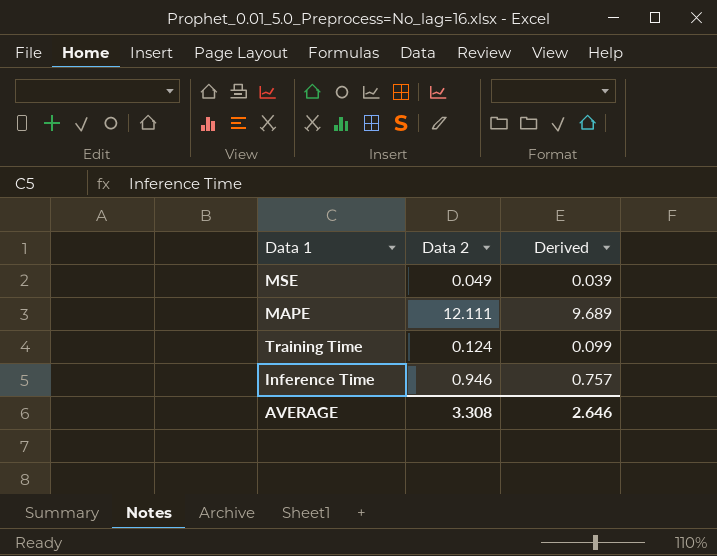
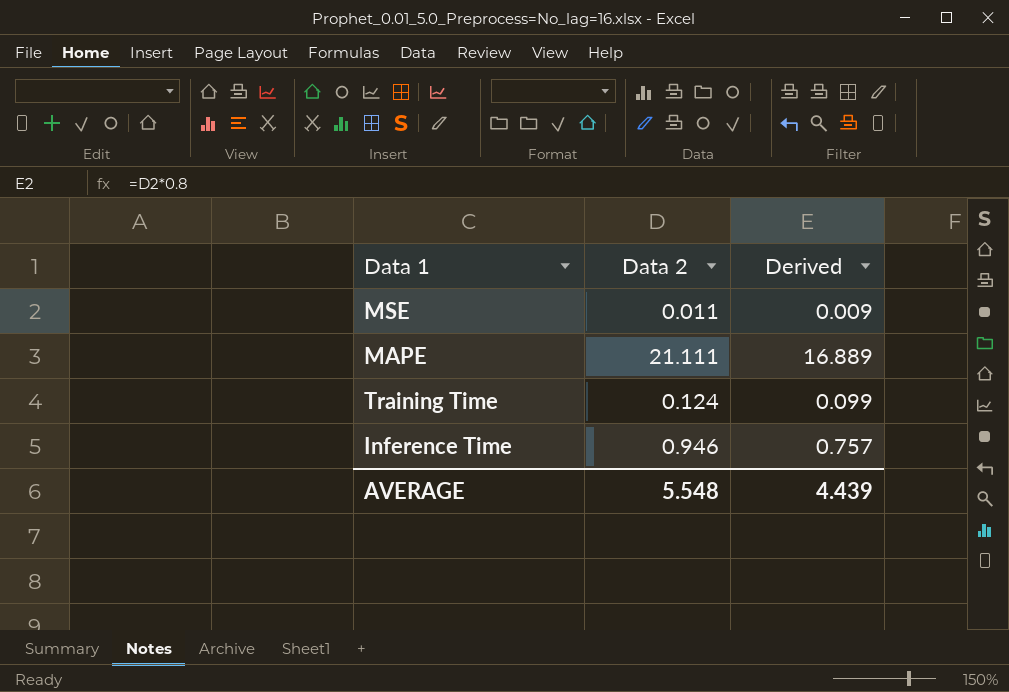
MSE | Data 2: 0.049 -> 0.011
MSE | Derived: 0.039 -> 0.009
MAPE | Data 2: 12.111 -> 21.111
MAPE | Derived: 9.689 -> 16.889
AVERAGE | Data 2: 3.308 -> 5.548
AVERAGE | Derived: 2.646 -> 4.439

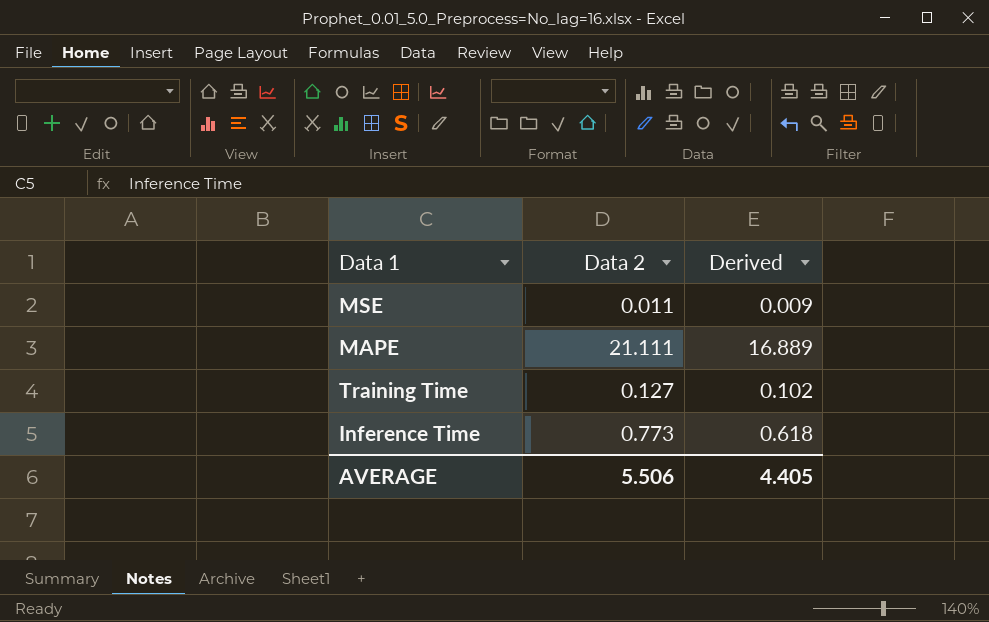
Training Time | Data 2: 0.124 -> 0.127
Training Time | Derived: 0.099 -> 0.102
Inference Time | Data 2: 0.946 -> 0.773
Inference Time | Derived: 0.757 -> 0.618
AVERAGE | Data 2: 5.548 -> 5.506
AVERAGE | Derived: 4.439 -> 4.405

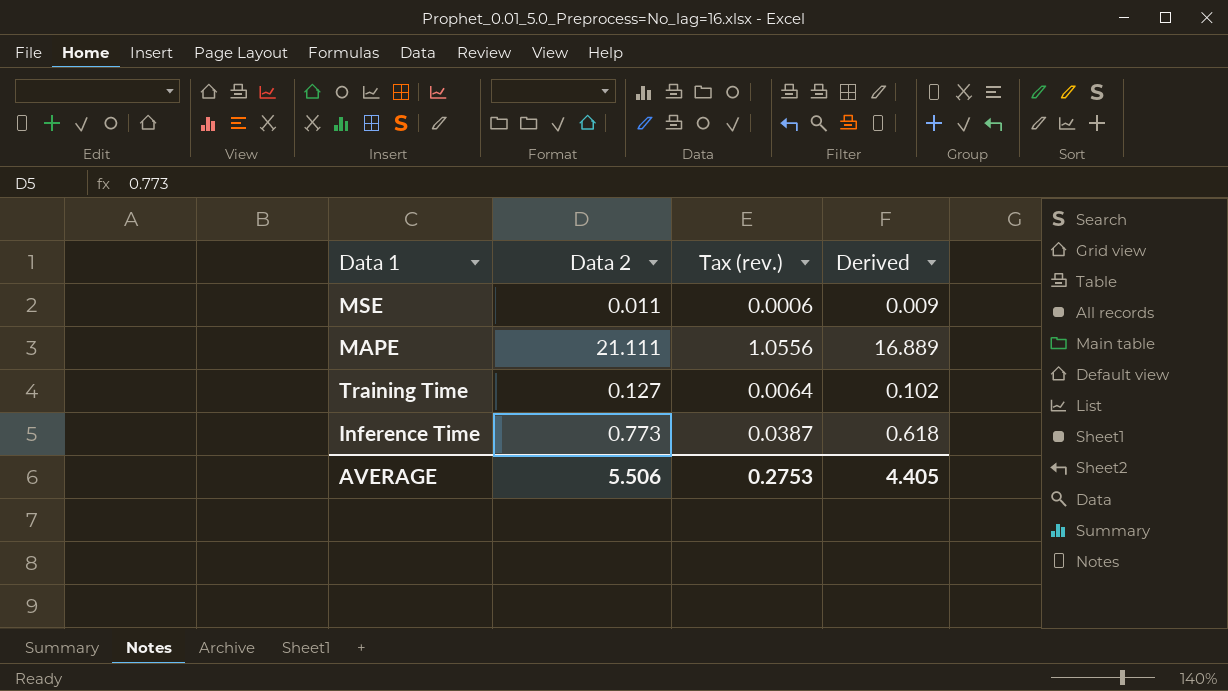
column Tax (rev.) | formula: none -> [Data 2] * 0.05

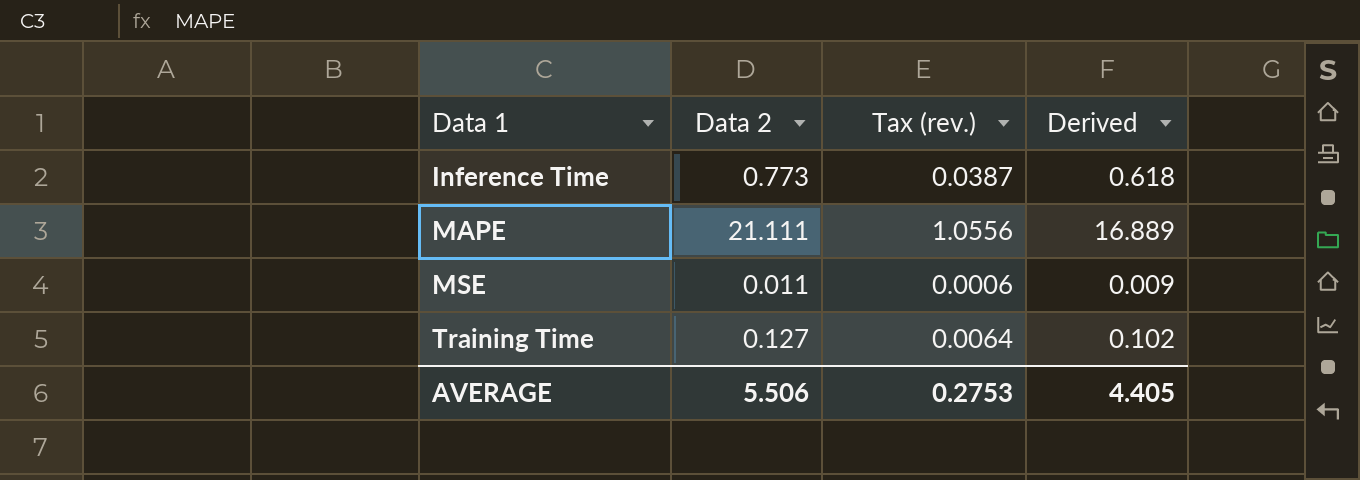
row order: none -> Data 1 ascending

